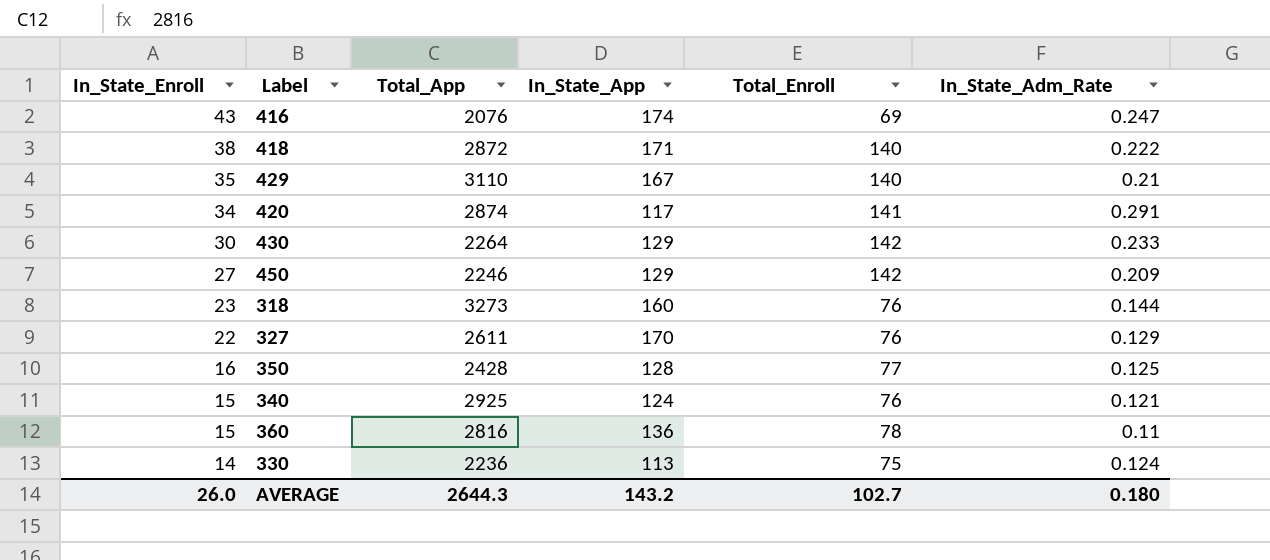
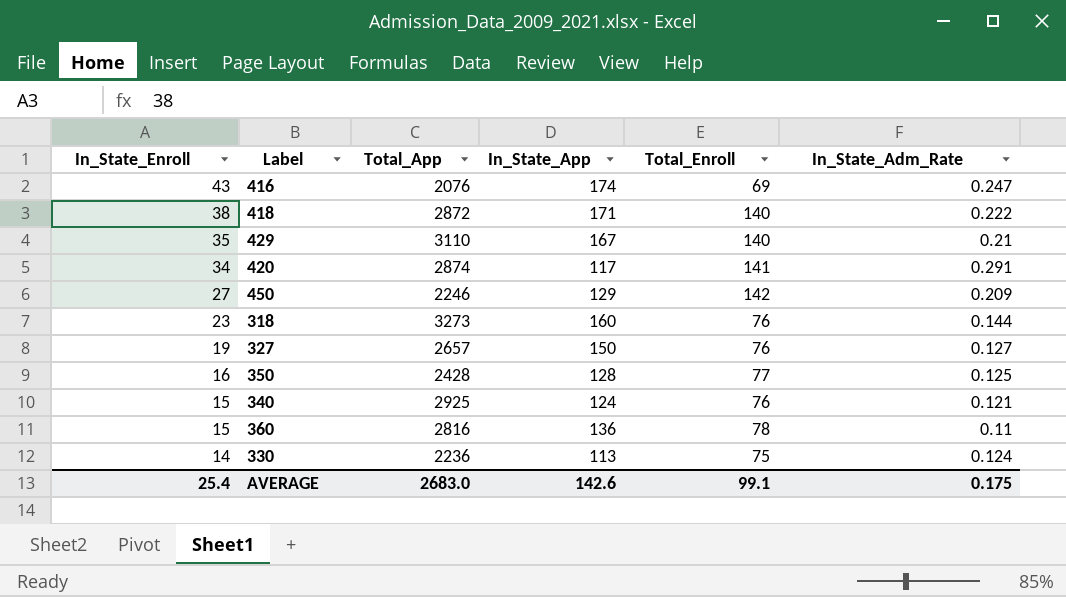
row 430: 30 | 2264 | 129 | 142 | 0.233 -> none
327 | In_State_Enroll: 22 -> 19
327 | Total_App: 2611 -> 2657
327 | In_State_App: 170 -> 150
327 | In_State_Adm_Rate: 0.129 -> 0.127
AVERAGE | In_State_Enroll: 26.0 -> 25.4
AVERAGE | Total_App: 2644.3 -> 2683.0
AVERAGE | In_State_App: 143.2 -> 142.6
AVERAGE | Total_Enroll: 102.7 -> 99.1
AVERAGE | In_State_Adm_Rate: 0.180 -> 0.175

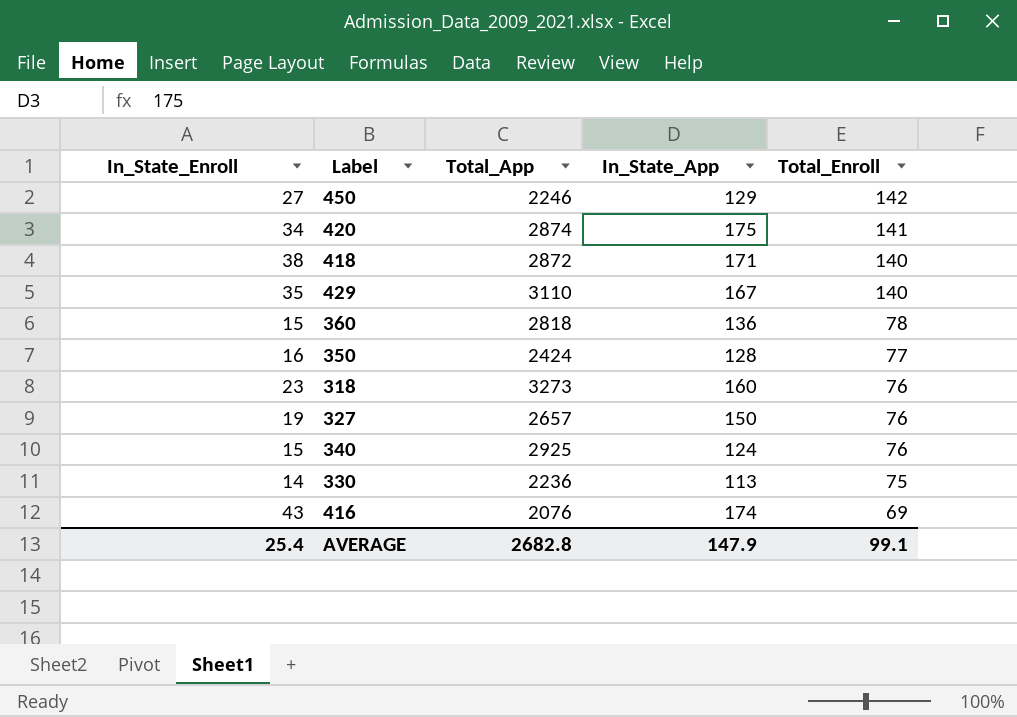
row order: In_State_Enroll descending -> Total_Enroll descending
column In_State_Adm_Rate | formula: [In_State_Enroll] / [In_State_App] -> none
420 | In_State_App: 117 -> 175
360 | Total_App: 2816 -> 2818
350 | Total_App: 2428 -> 2424
AVERAGE | Total_App: 2683.0 -> 2682.8
AVERAGE | In_State_App: 142.6 -> 147.9

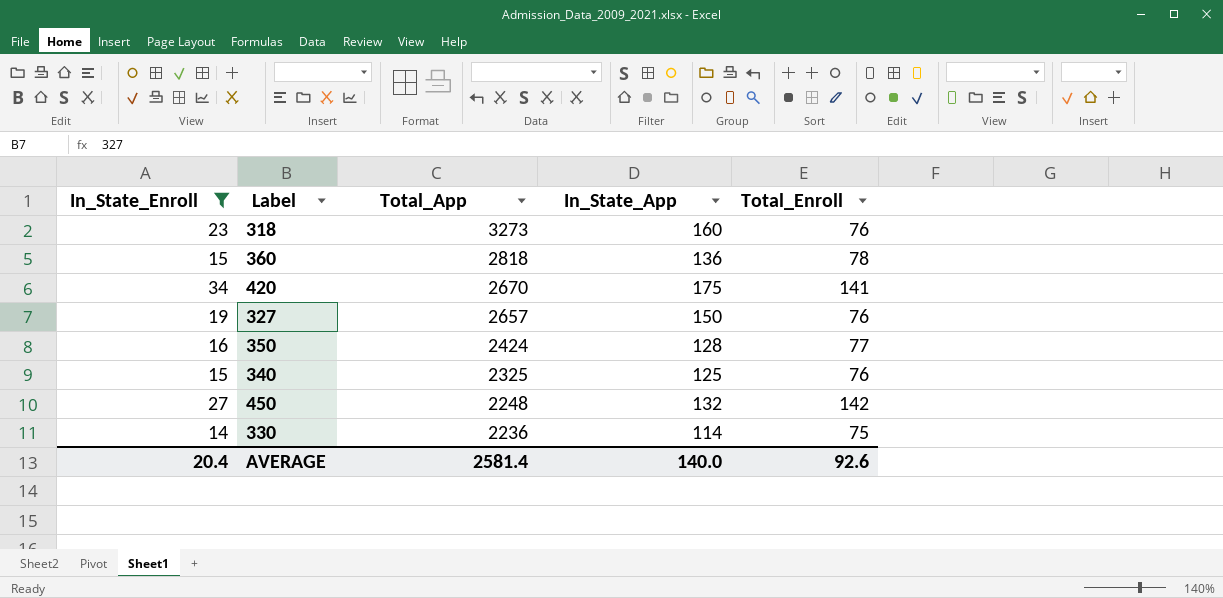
filter: none -> In_State_Enroll <= 34
row order: Total_Enroll descending -> Total_App descending
420 | Total_App: 2874 -> 2670
340 | Total_App: 2925 -> 2325
340 | In_State_App: 124 -> 125
450 | Total_App: 2246 -> 2248
450 | In_State_App: 129 -> 132
330 | In_State_App: 113 -> 114
AVERAGE | In_State_Enroll: 25.4 -> 20.4
AVERAGE | Total_App: 2682.8 -> 2581.4
AVERAGE | In_State_App: 147.9 -> 140.0
AVERAGE | Total_Enroll: 99.1 -> 92.6

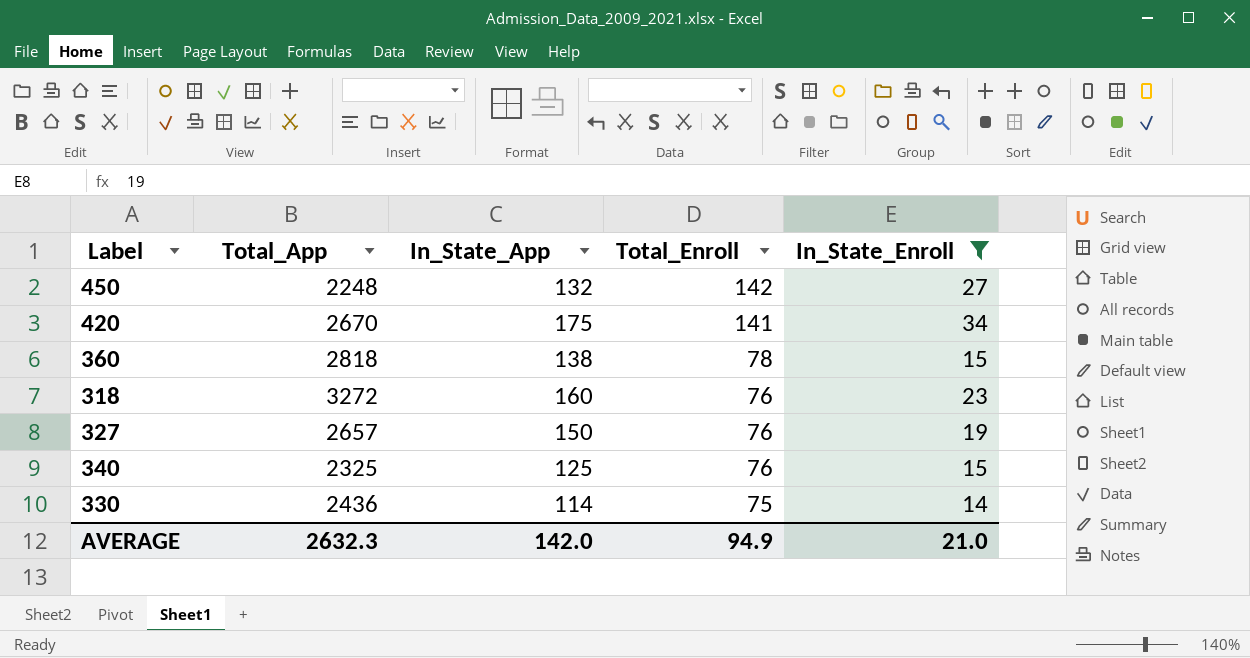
row order: Total_App descending -> Total_Enroll descending
column In_State_Enroll | position: 1 -> 5
row 350: 16 | 2424 | 128 | 77 -> none
360 | In_State_App: 136 -> 138
318 | Total_App: 3273 -> 3272
330 | Total_App: 2236 -> 2436
AVERAGE | Total_App: 2581.4 -> 2632.3
AVERAGE | In_State_App: 140.0 -> 142.0
AVERAGE | Total_Enroll: 92.6 -> 94.9
AVERAGE | In_State_Enroll: 20.4 -> 21.0

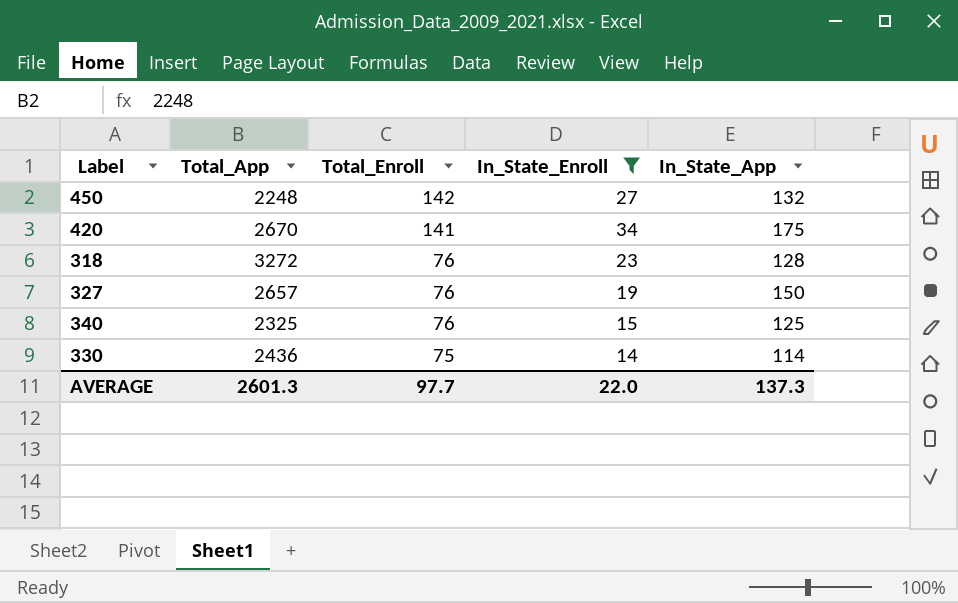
column In_State_App | position: 3 -> 5
row 360: 2818 | 138 | 78 | 15 -> none
318 | In_State_App: 160 -> 128
AVERAGE | Total_App: 2632.3 -> 2601.3
AVERAGE | Total_Enroll: 94.9 -> 97.7
AVERAGE | In_State_Enroll: 21.0 -> 22.0
AVERAGE | In_State_App: 142.0 -> 137.3

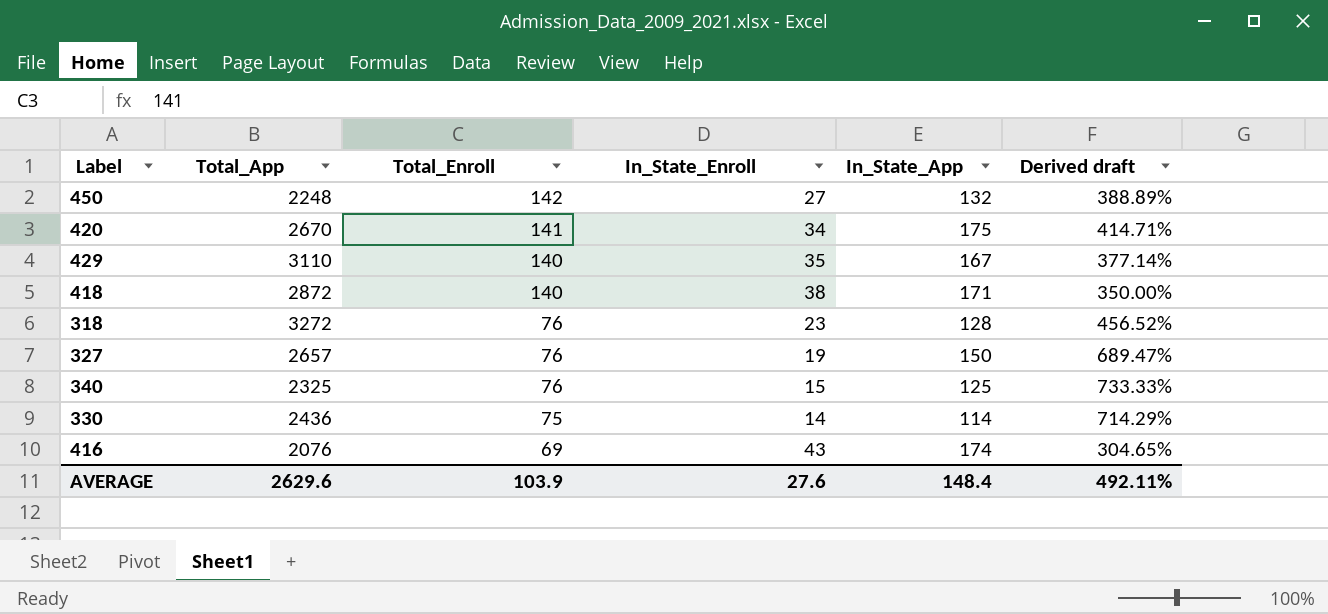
filter: In_State_Enroll <= 34 -> none
column Derived draft | formula: none -> ([In_State_App] - [In_State_Enroll]) / [In_State_Enroll]
AVERAGE | Total_App: 2601.3 -> 2629.6
AVERAGE | Total_Enroll: 97.7 -> 103.9
AVERAGE | In_State_Enroll: 22.0 -> 27.6
AVERAGE | In_State_App: 137.3 -> 148.4

